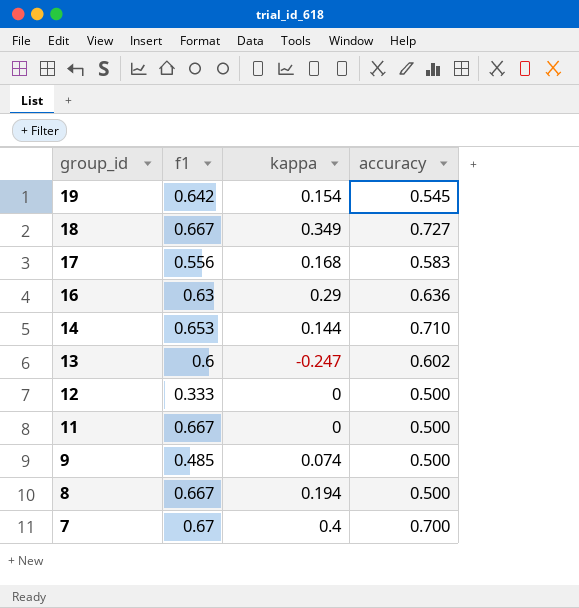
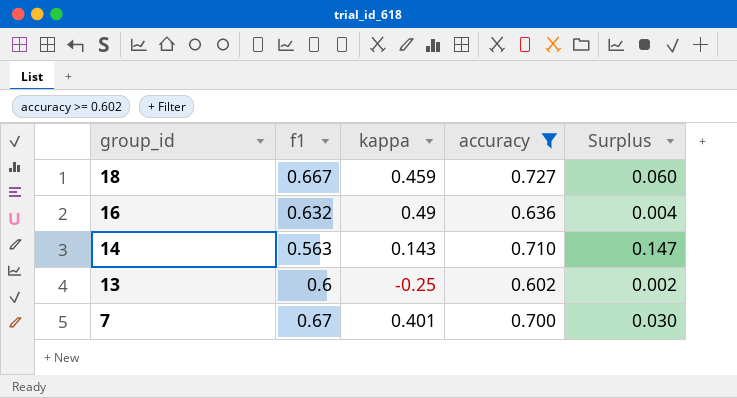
filter: none -> accuracy >= 0.602
column Surplus | formula: none -> [accuracy] - [f1]
18 | kappa: 0.349 -> 0.459
16 | f1: 0.63 -> 0.632
16 | kappa: 0.29 -> 0.49
14 | f1: 0.653 -> 0.563
14 | kappa: 0.144 -> 0.143
13 | kappa: -0.247 -> -0.25
7 | kappa: 0.4 -> 0.401

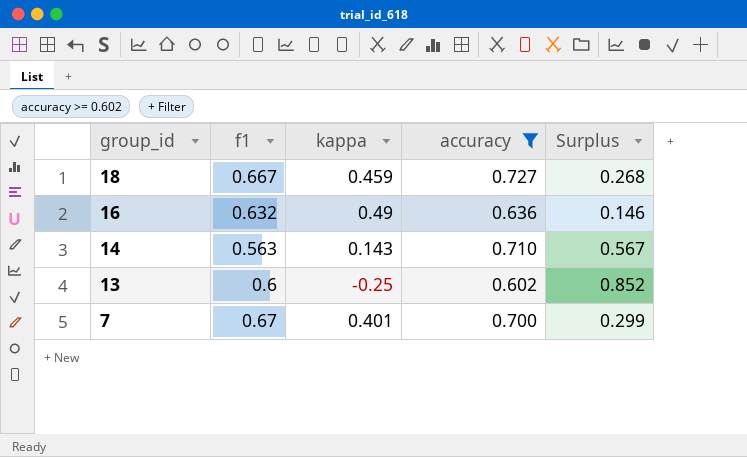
column Surplus | formula: [accuracy] - [f1] -> [accuracy] - [kappa]

